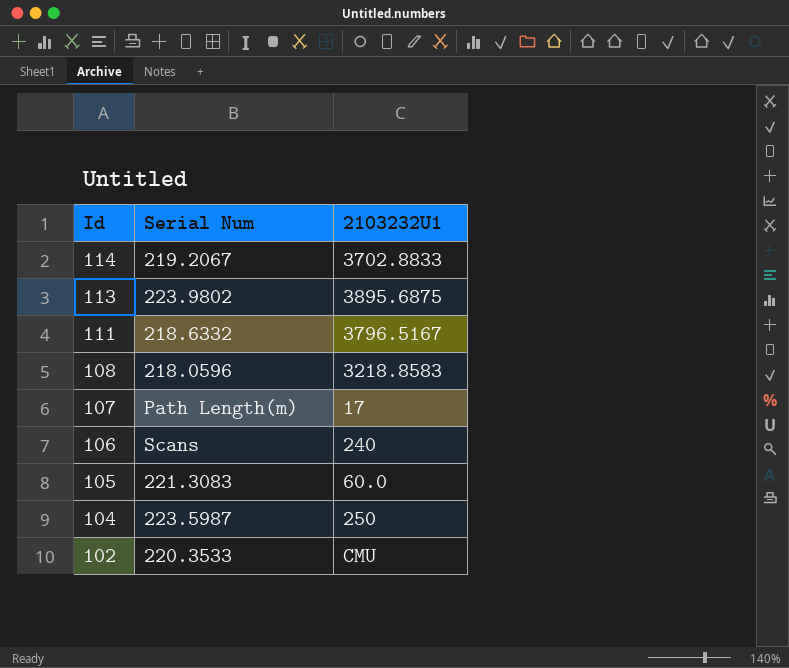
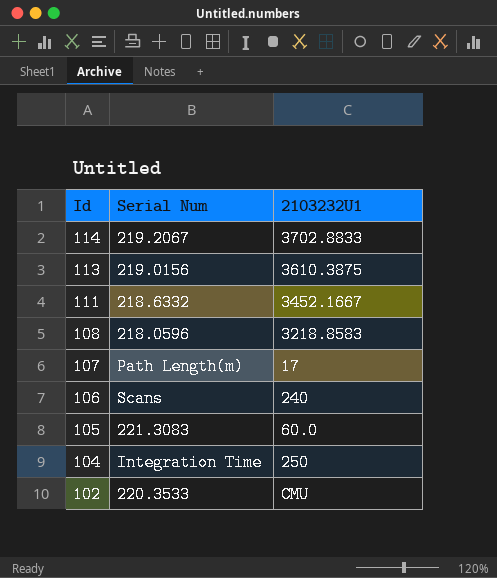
113 | Serial Num: 223.9802 -> 219.0156
113 | 2103232U1: 3895.6875 -> 3610.3875
111 | 2103232U1: 3796.5167 -> 3452.1667
104 | Serial Num: 223.5987 -> Integration Time

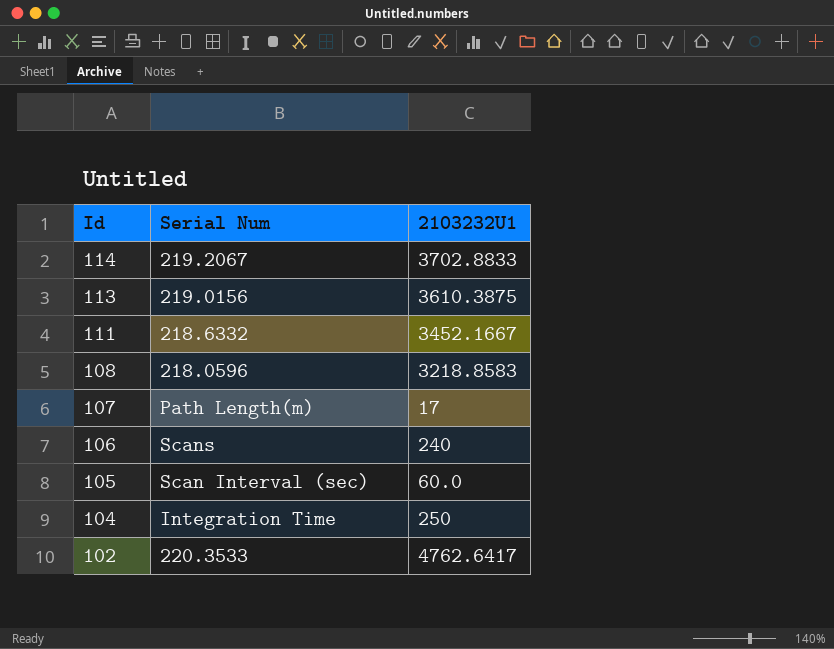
105 | Serial Num: 221.3083 -> Scan Interval (sec)
102 | 2103232U1: CMU -> 4762.6417

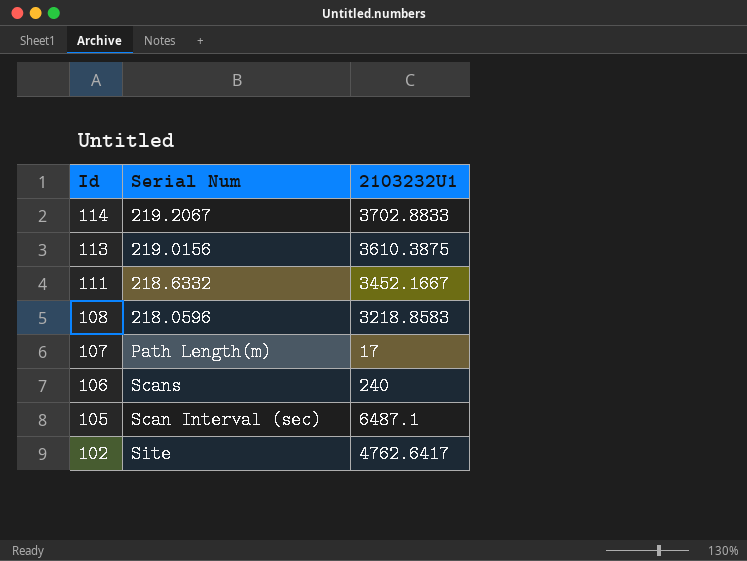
row 104: Integration Time | 250 -> none
105 | 2103232U1: 60.0 -> 6487.1
102 | Serial Num: 220.3533 -> Site

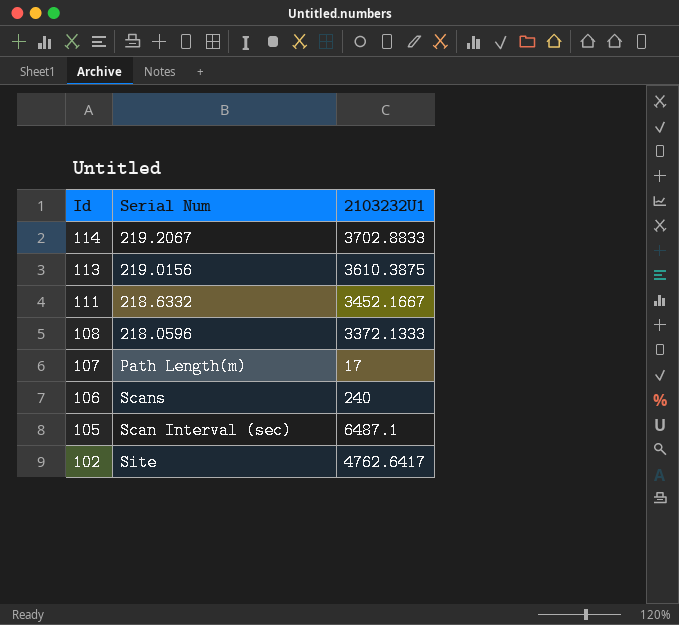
108 | 2103232U1: 3218.8583 -> 3372.1333

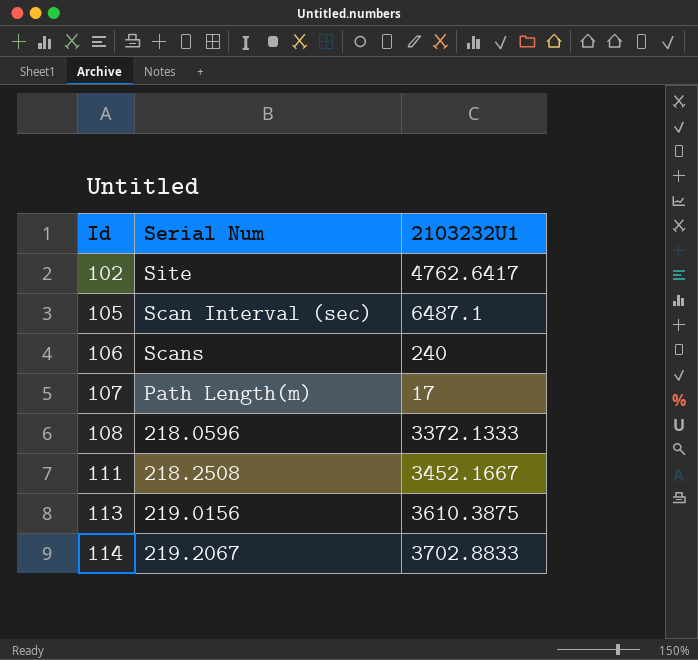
row order: Id descending -> Id ascending
111 | Serial Num: 218.6332 -> 218.2508

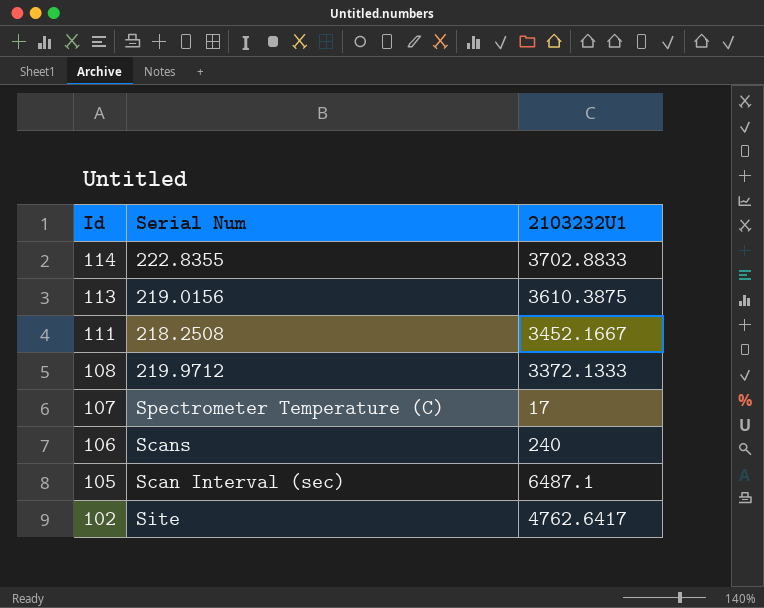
row order: Id ascending -> Id descending
114 | Serial Num: 219.2067 -> 222.8355
108 | Serial Num: 218.0596 -> 219.9712
107 | Serial Num: Path Length(m) -> Spectrometer Temperature (C)

